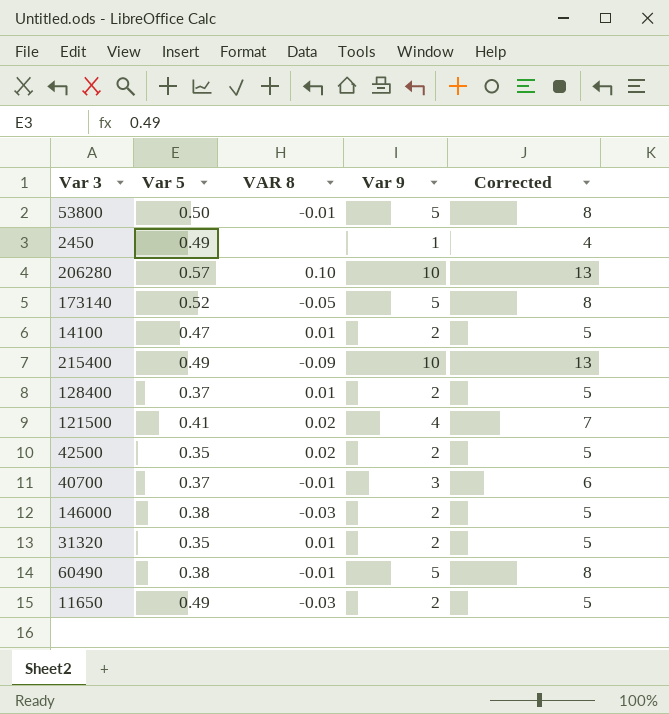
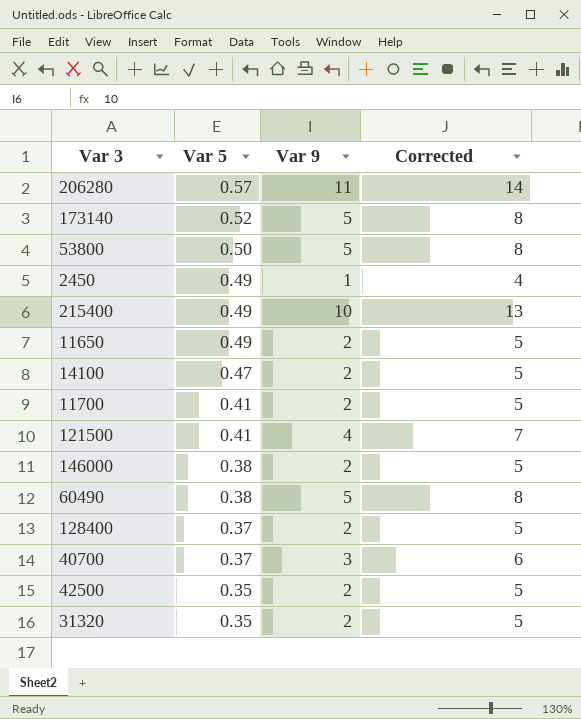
row order: none -> Var 5 descending
column VAR 8 | position: 3 -> none
206280 | Var 9: 10 -> 11
206280 | Corrected: 13 -> 14
row 11700: none -> 0.41 | 2 | 5

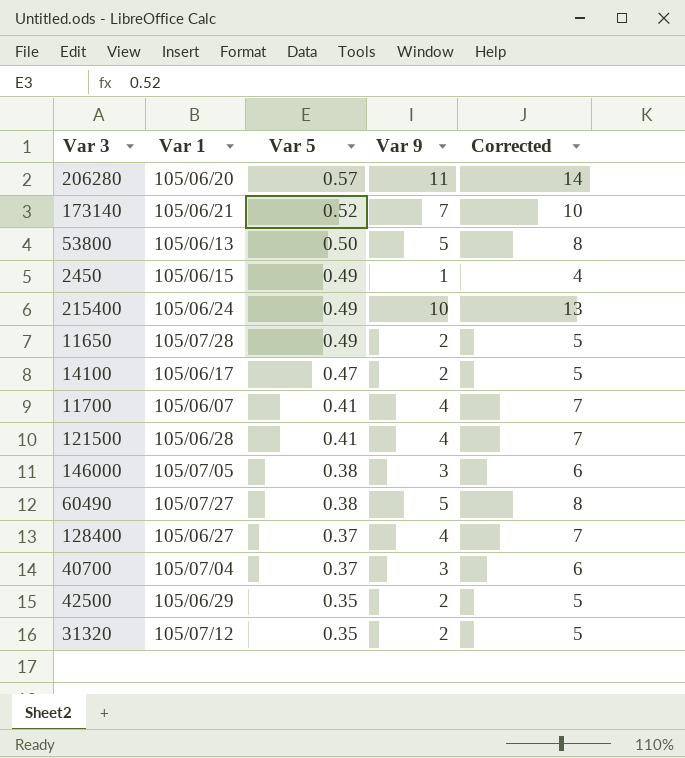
column Var 1 | position: none -> 2
173140 | Var 9: 5 -> 7
173140 | Corrected: 8 -> 10
11700 | Var 9: 2 -> 4
11700 | Corrected: 5 -> 7
146000 | Var 9: 2 -> 3
146000 | Corrected: 5 -> 6
128400 | Var 9: 2 -> 4
128400 | Corrected: 5 -> 7

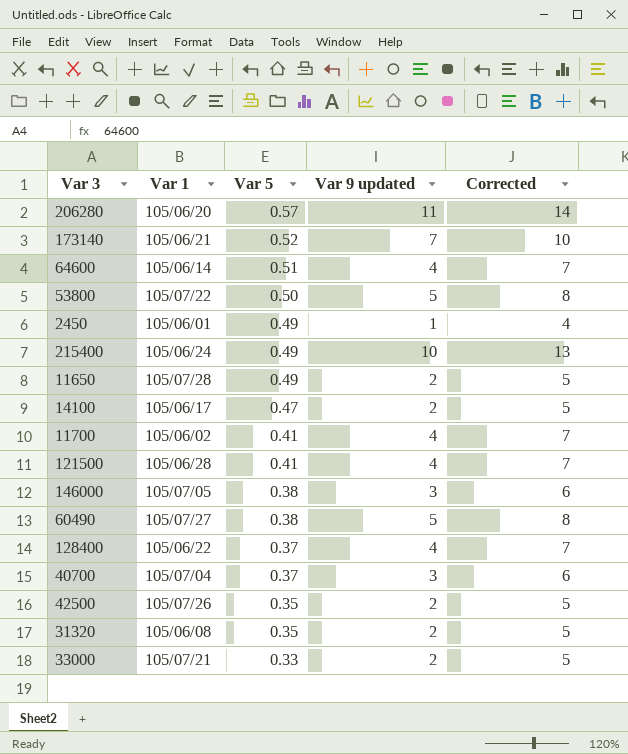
column name: Var 9 -> Var 9 updated
row 64600: none -> 105/06/14 | 0.51 | 4 | 7
53800 | Var 1: 105/06/13 -> 105/07/22
2450 | Var 1: 105/06/15 -> 105/06/01
11700 | Var 1: 105/06/07 -> 105/06/02
128400 | Var 1: 105/06/27 -> 105/06/22
42500 | Var 1: 105/06/29 -> 105/07/26
31320 | Var 1: 105/07/12 -> 105/06/08
row 33000: none -> 105/07/21 | 0.33 | 2 | 5

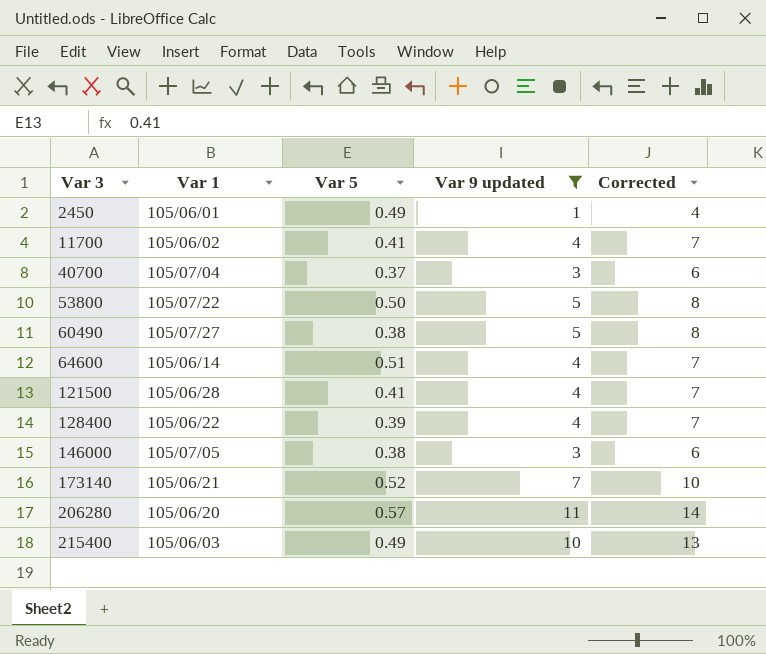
filter: none -> Var 9 updated != 2
row order: Var 5 descending -> Var 3 ascending
128400 | Var 5: 0.37 -> 0.39
215400 | Var 1: 105/06/24 -> 105/06/03

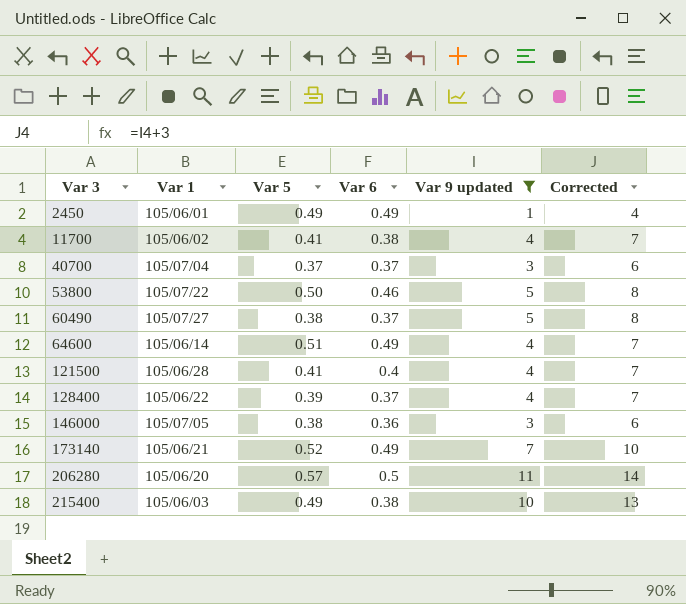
column Var 6 | position: none -> 4

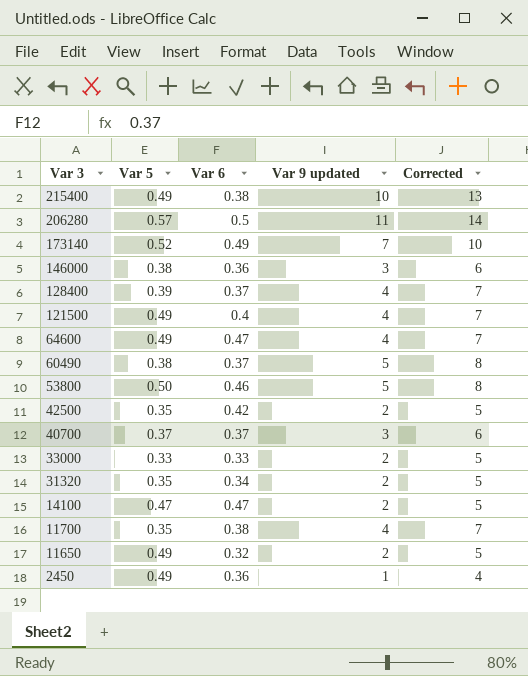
filter: Var 9 updated != 2 -> none
row order: Var 3 ascending -> Var 3 descending
column Var 1 | position: 2 -> none
121500 | Var 5: 0.41 -> 0.49
64600 | Var 5: 0.51 -> 0.49
64600 | Var 6: 0.49 -> 0.47
11700 | Var 5: 0.41 -> 0.35
2450 | Var 6: 0.49 -> 0.36

